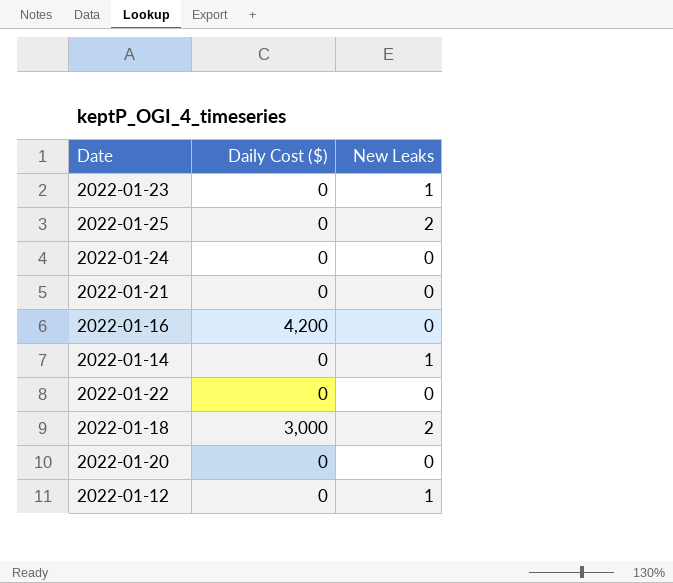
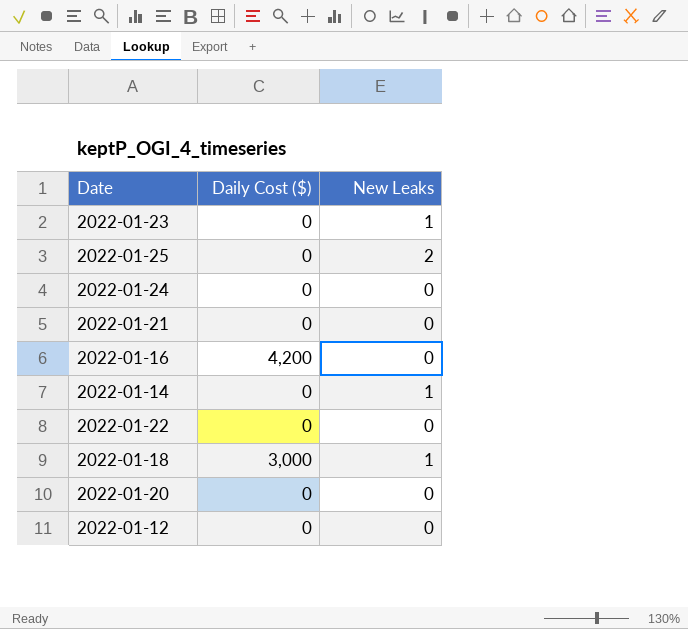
2022-01-18 | New Leaks: 2 -> 1
2022-01-12 | New Leaks: 1 -> 0

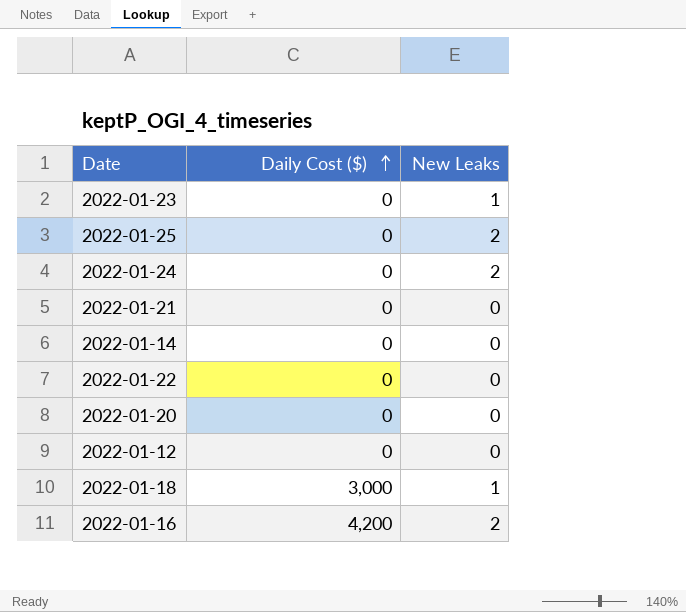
row order: none -> Daily Cost ($) ascending
2022-01-24 | New Leaks: 0 -> 2
2022-01-14 | New Leaks: 1 -> 0
2022-01-16 | New Leaks: 0 -> 2

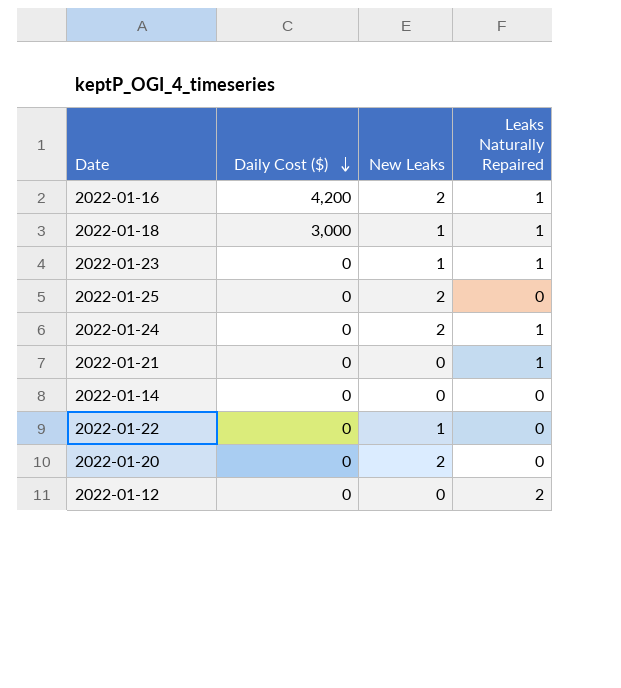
row order: Daily Cost ($) ascending -> Daily Cost ($) descending
column Leaks Naturally Repaired | position: none -> 4
2022-01-22 | New Leaks: 0 -> 1
2022-01-20 | New Leaks: 0 -> 2

